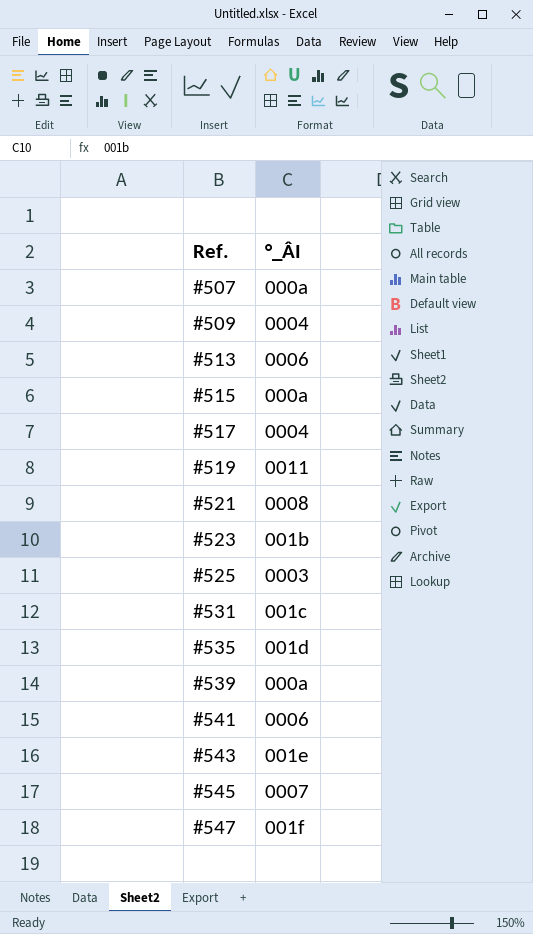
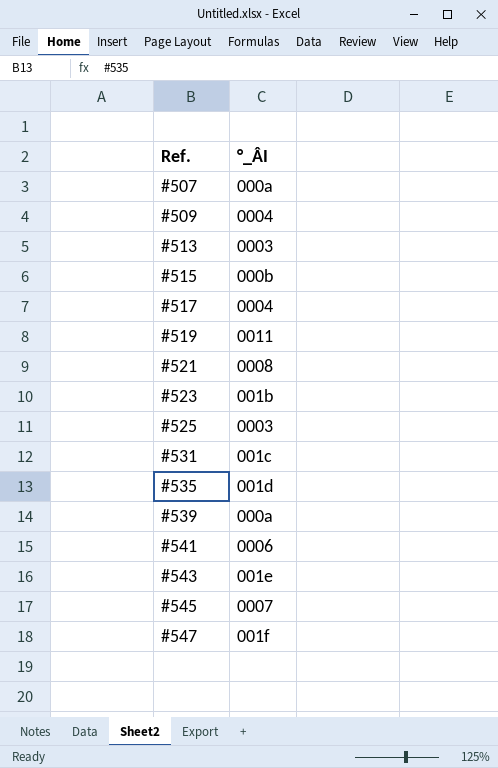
#513 | °_ÂI: 0006 -> 0003
#515 | °_ÂI: 000a -> 000b

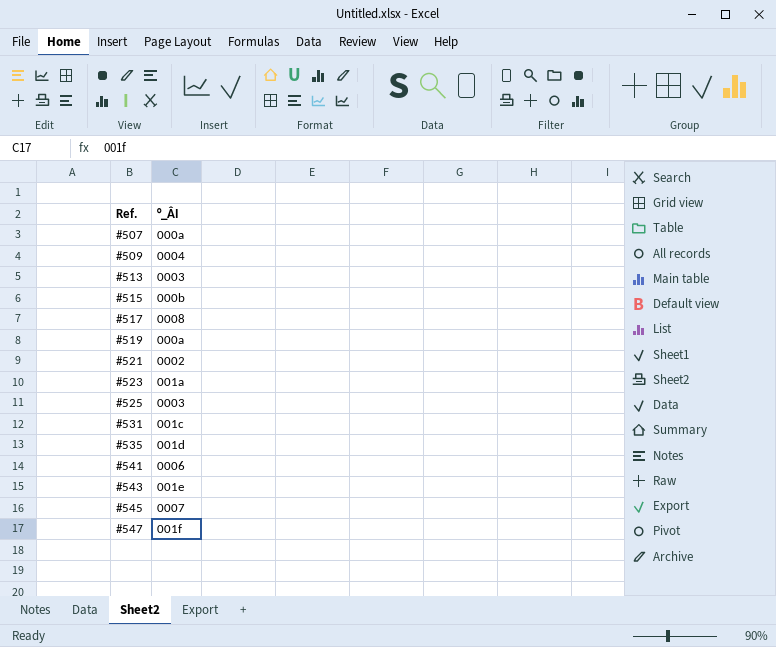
row #539: 000a -> none
#517 | °_ÂI: 0004 -> 0008
#519 | °_ÂI: 0011 -> 000a
#521 | °_ÂI: 0008 -> 0002
#523 | °_ÂI: 001b -> 001a

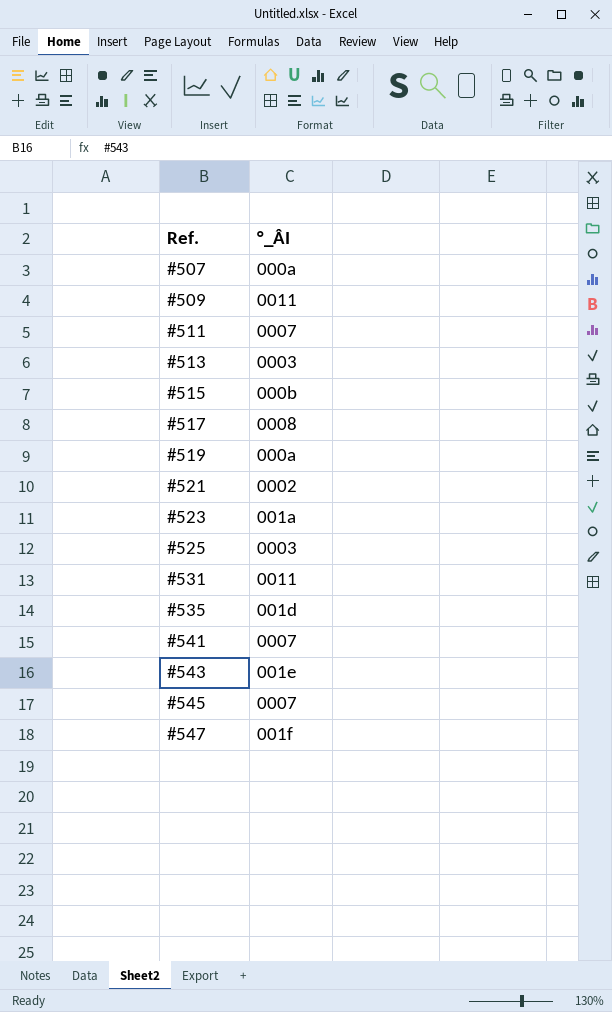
#509 | °_ÂI: 0004 -> 0011
row #511: none -> 0007
#531 | °_ÂI: 001c -> 0011
#541 | °_ÂI: 0006 -> 0007

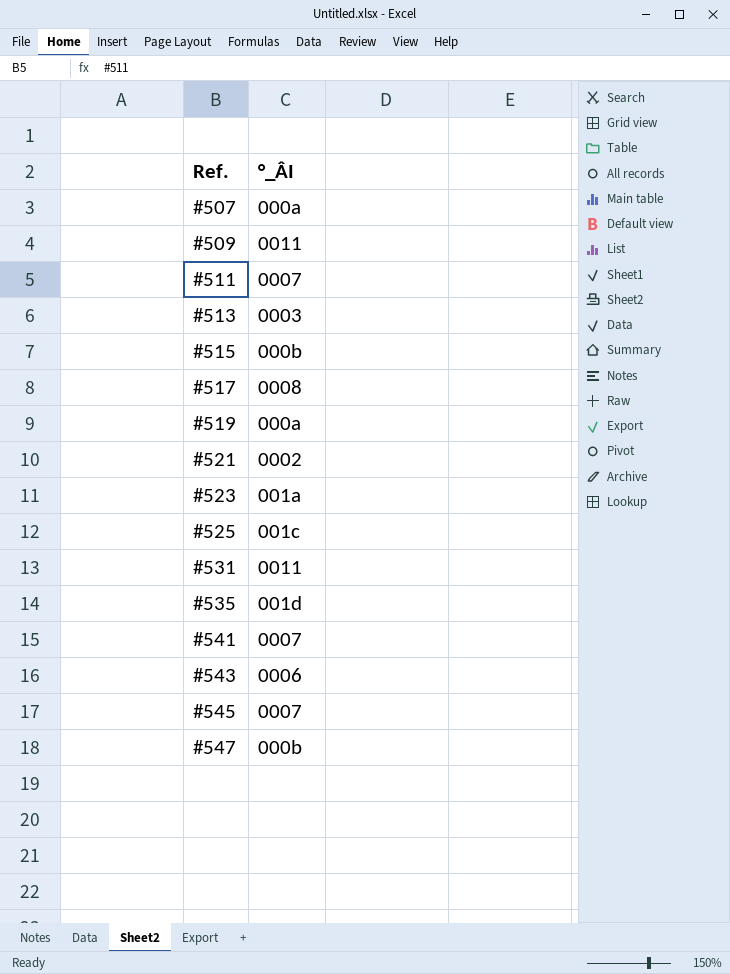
#525 | °_ÂI: 0003 -> 001c
#543 | °_ÂI: 001e -> 0006
#547 | °_ÂI: 001f -> 000b

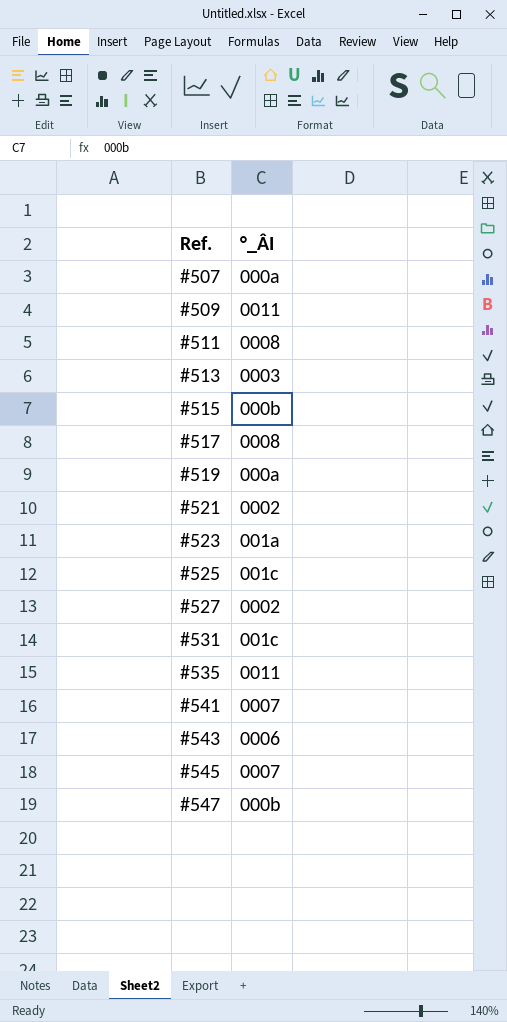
#511 | °_ÂI: 0007 -> 0008
row #527: none -> 0002
#531 | °_ÂI: 0011 -> 001c
#535 | °_ÂI: 001d -> 0011

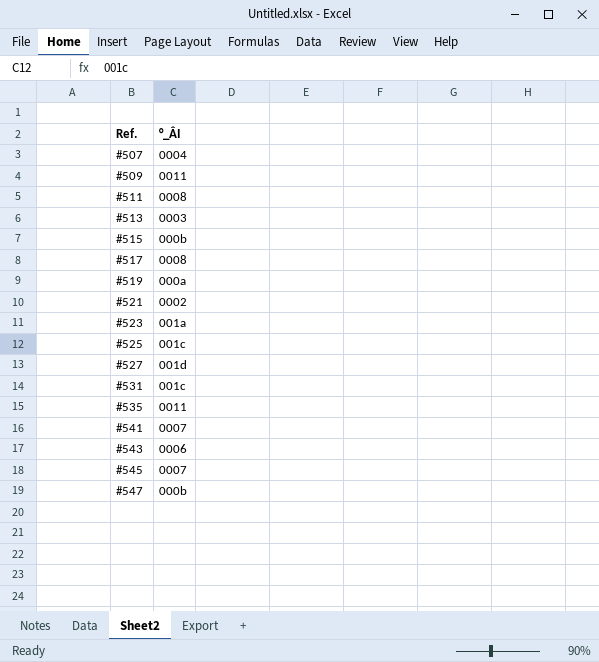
#507 | °_ÂI: 000a -> 0004
#527 | °_ÂI: 0002 -> 001d

